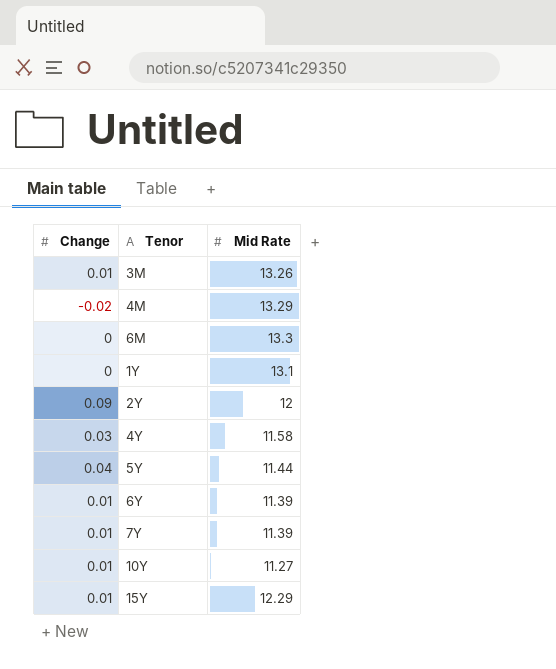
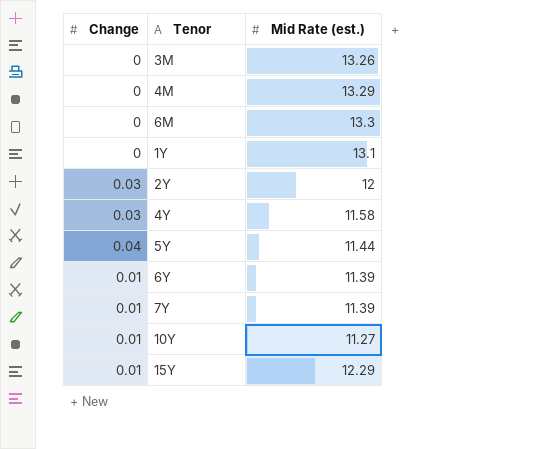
column name: Mid Rate -> Mid Rate (est.)
3M | Change: 0.01 -> 0
4M | Change: -0.02 -> 0
2Y | Change: 0.09 -> 0.03

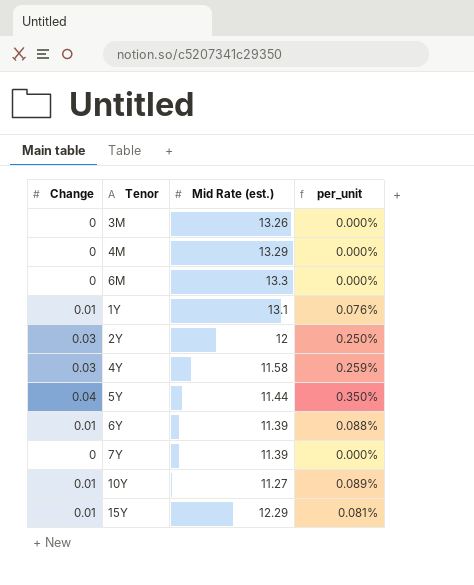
column per_unit | formula: none -> [Change] / [Mid Rate (est.)]
1Y | Change: 0 -> 0.01
7Y | Change: 0.01 -> 0

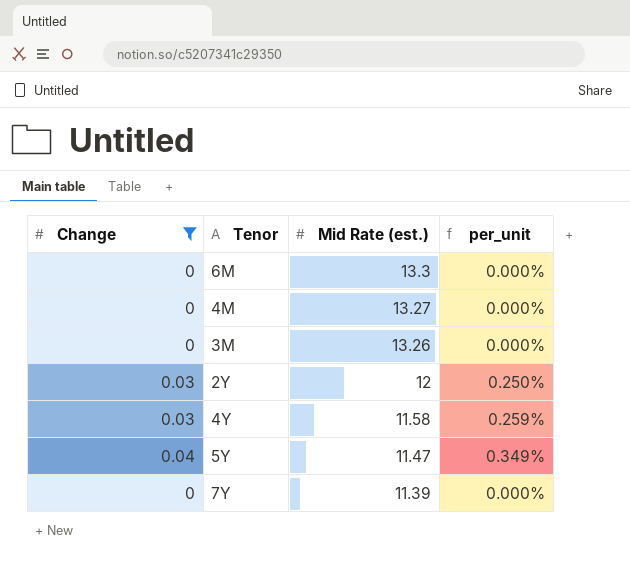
filter: none -> Change != 0.01
row order: none -> Mid Rate (est.) descending
4M | Mid Rate (est.): 13.29 -> 13.27
5Y | Mid Rate (est.): 11.44 -> 11.47
5Y | per_unit: 0.350% -> 0.349%

